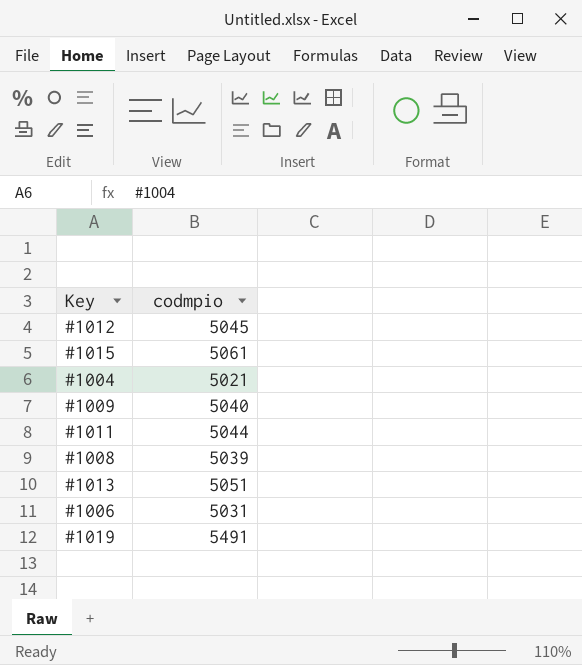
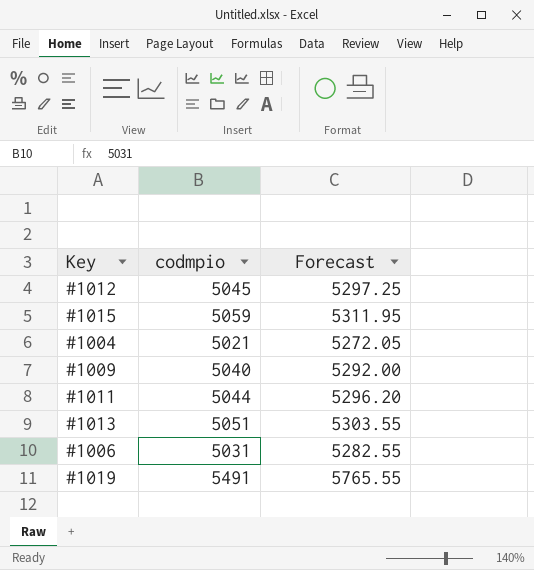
column Forecast | formula: none -> [codmpio] * 1.05
row #1008: 5039 -> none
#1015 | codmpio: 5061 -> 5059

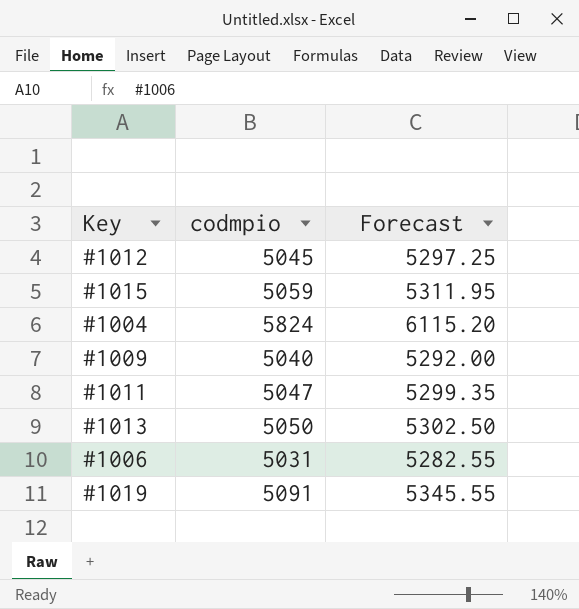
#1004 | codmpio: 5021 -> 5824
#1004 | Forecast: 5272.05 -> 6115.20
#1011 | codmpio: 5044 -> 5047
#1011 | Forecast: 5296.20 -> 5299.35
#1013 | codmpio: 5051 -> 5050
#1013 | Forecast: 5303.55 -> 5302.50
#1019 | codmpio: 5491 -> 5091
#1019 | Forecast: 5765.55 -> 5345.55

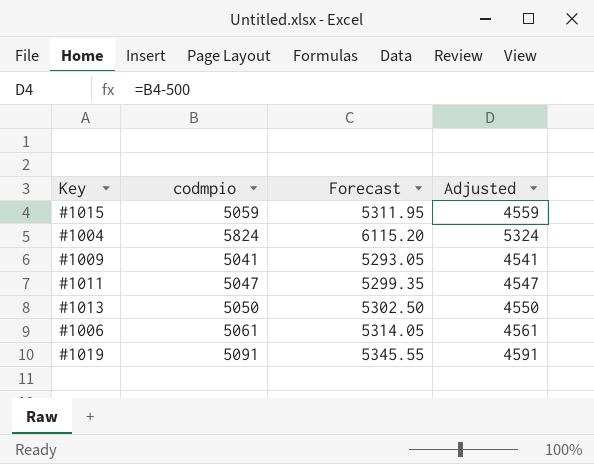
column Adjusted | formula: none -> [codmpio] - 500
row #1012: 5045 | 5297.25 -> none
#1009 | codmpio: 5040 -> 5041
#1009 | Forecast: 5292.00 -> 5293.05
#1006 | codmpio: 5031 -> 5061
#1006 | Forecast: 5282.55 -> 5314.05

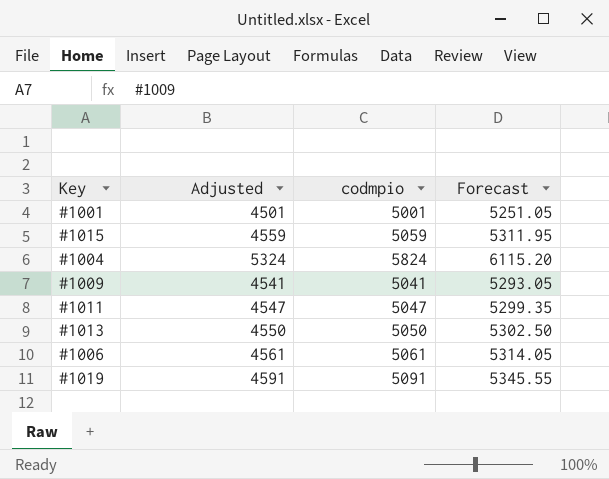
column Adjusted | position: 4 -> 2
row #1001: none -> 4501 | 5001 | 5251.05

